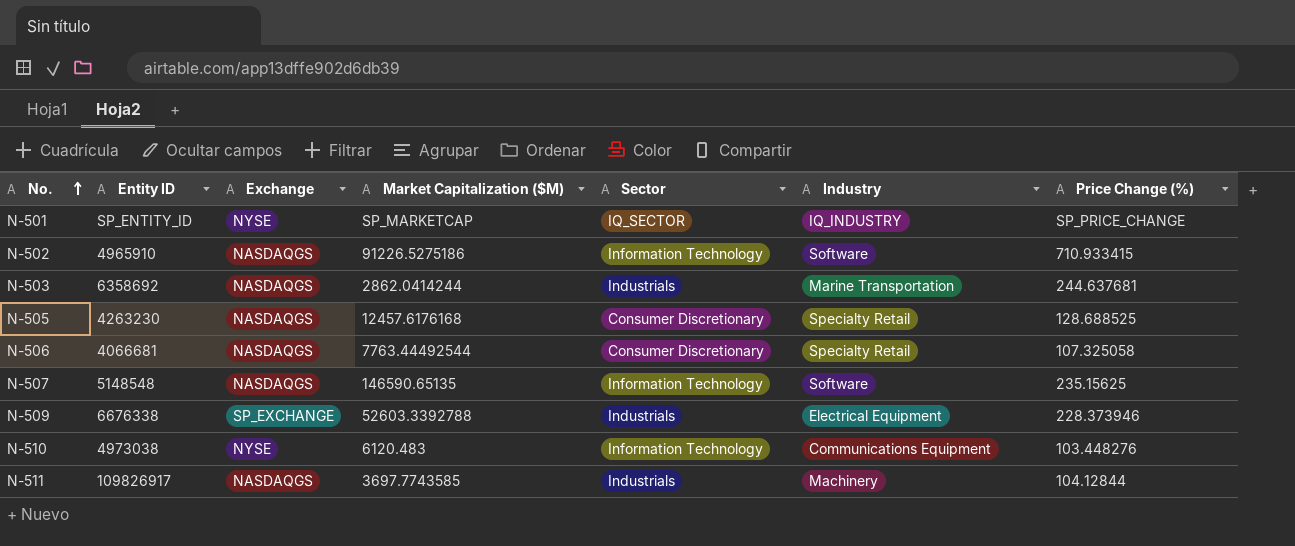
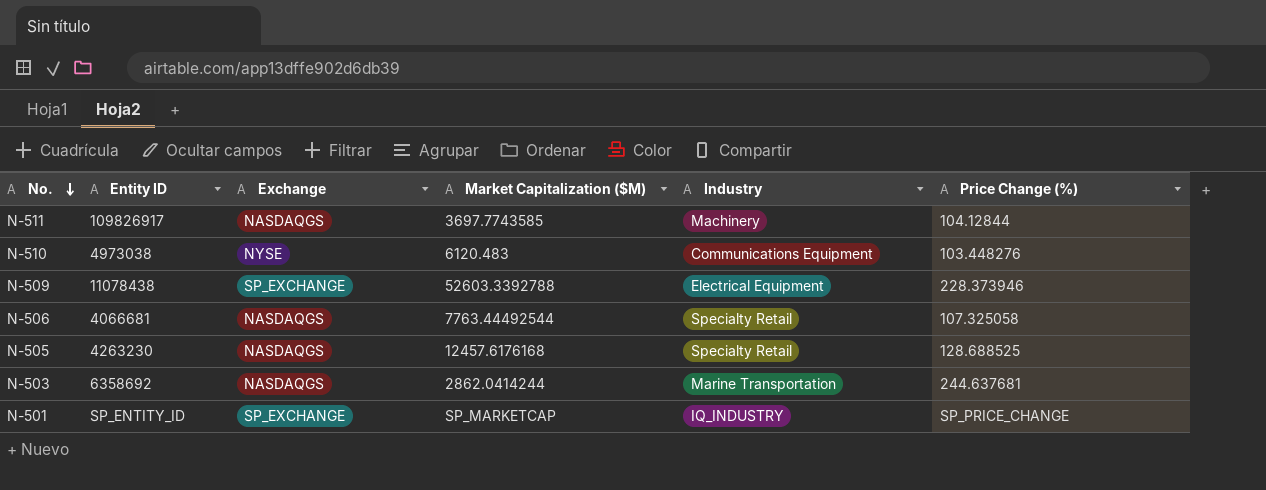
row order: No. ascending -> No. descending
column Sector | position: 5 -> none
row N-502: 4965910 | NASDAQGS | 91226.5275186 | Information Technology | Software | 710.933415 -> none
row N-507: 5148548 | NASDAQGS | 146590.65135 | Information Technology | Software | 235.15625 -> none
N-509 | Entity ID: 6676338 -> 11078438
N-501 | Exchange: NYSE -> SP_EXCHANGE

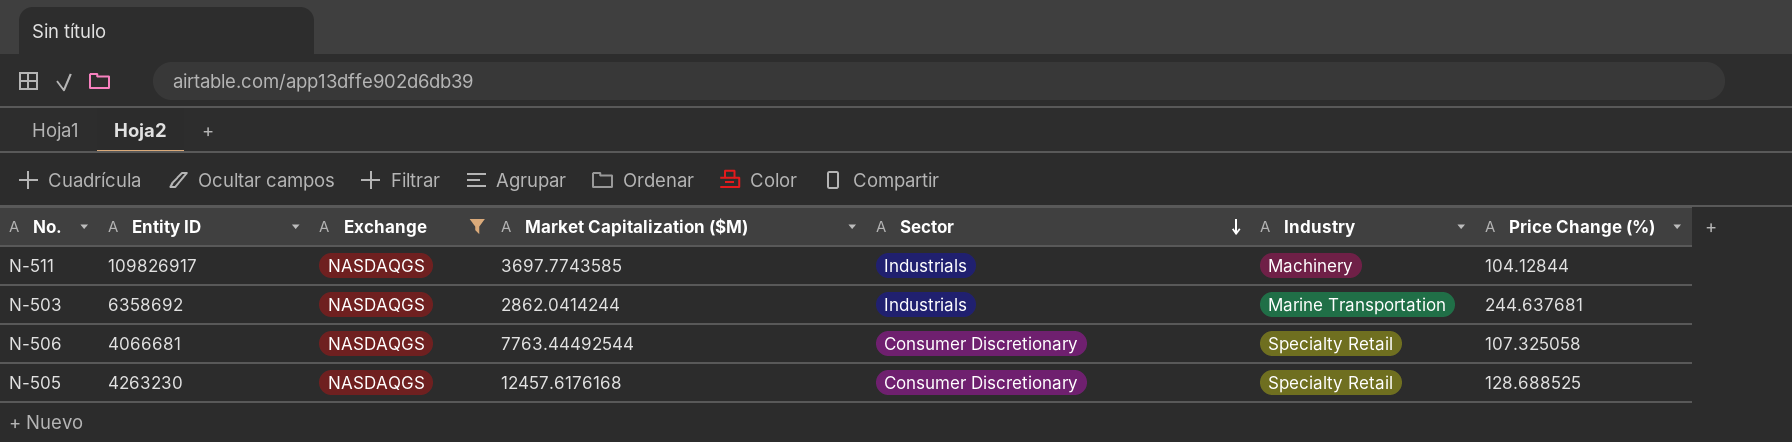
filter: none -> Exchange = NASDAQGS
row order: No. descending -> Sector descending
column Sector | position: none -> 5

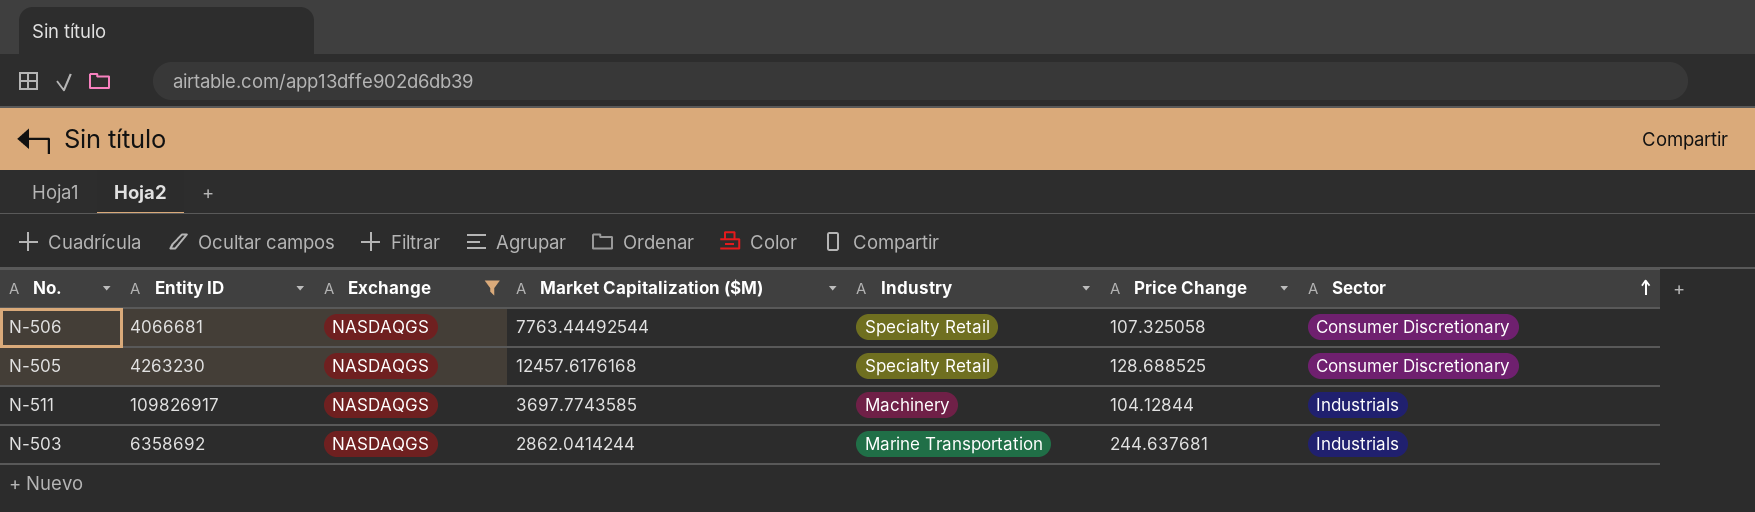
row order: Sector descending -> Sector ascending
column name: Price Change (%) -> Price Change
column Sector | position: 5 -> 7

